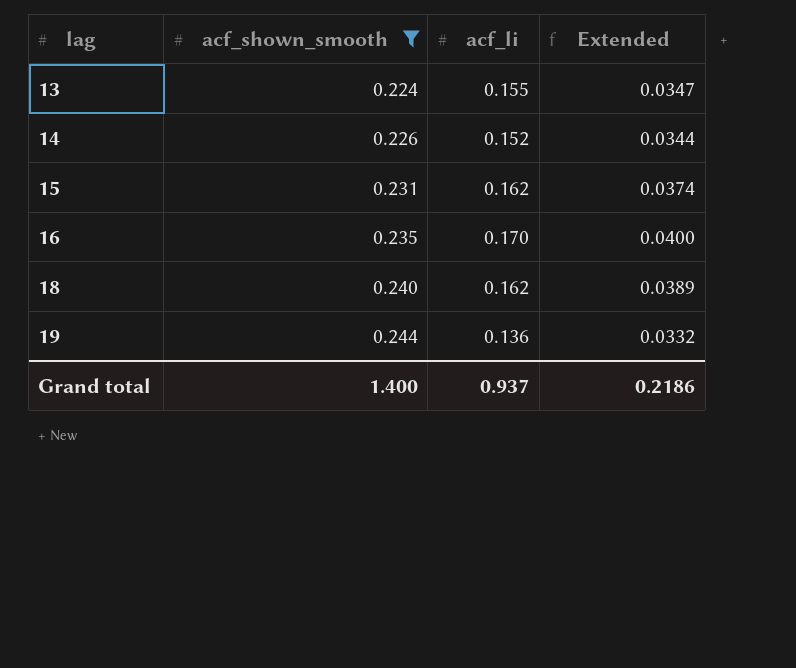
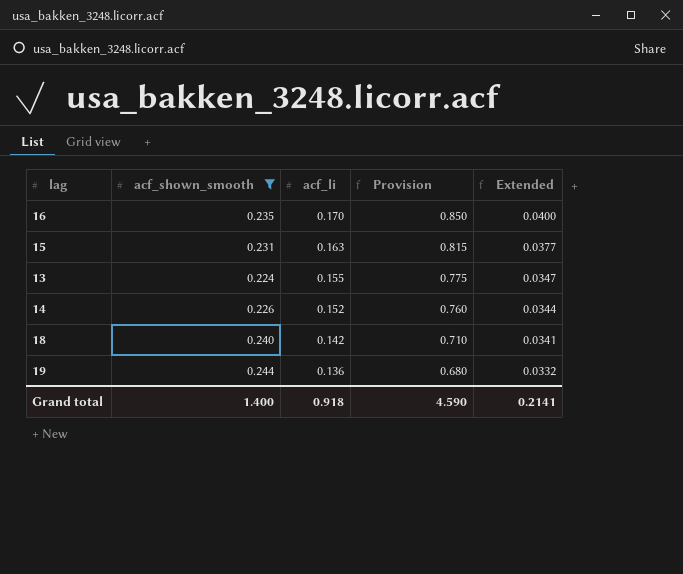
row order: lag ascending -> acf_li descending
column Provision | formula: none -> [acf_li] * 5
15 | acf_li: 0.162 -> 0.163
15 | Extended: 0.0374 -> 0.0377
18 | acf_li: 0.162 -> 0.142
18 | Extended: 0.0389 -> 0.0341
Grand total | acf_li: 0.937 -> 0.918
Grand total | Extended: 0.2186 -> 0.2141

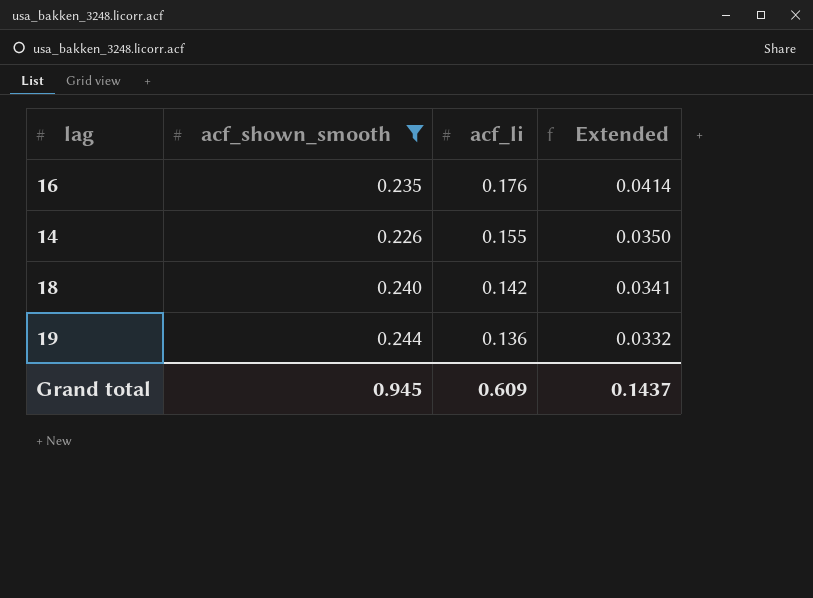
column Provision | formula: [acf_li] * 5 -> none
row 15: 0.231 | 0.163 | 0.815 | 0.0377 -> none
row 13: 0.224 | 0.155 | 0.775 | 0.0347 -> none
16 | acf_li: 0.170 -> 0.176
16 | Extended: 0.0400 -> 0.0414
14 | acf_li: 0.152 -> 0.155
14 | Extended: 0.0344 -> 0.0350
Grand total | acf_shown_smooth: 1.400 -> 0.945
Grand total | acf_li: 0.918 -> 0.609
Grand total | Extended: 0.2141 -> 0.1437

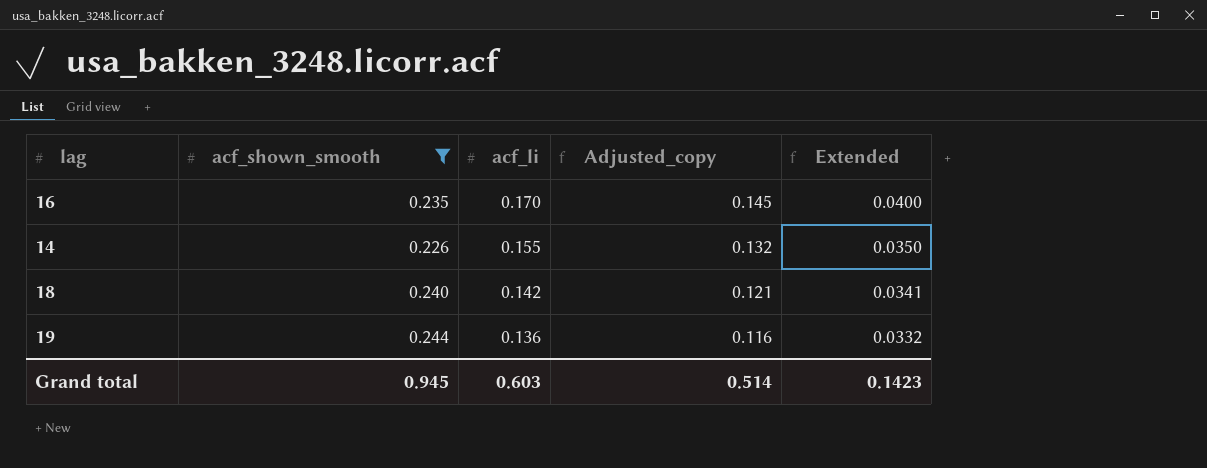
column Adjusted_copy | formula: none -> [acf_li] * 0.85
16 | acf_li: 0.176 -> 0.170
16 | Extended: 0.0414 -> 0.0400
Grand total | acf_li: 0.609 -> 0.603
Grand total | Extended: 0.1437 -> 0.1423

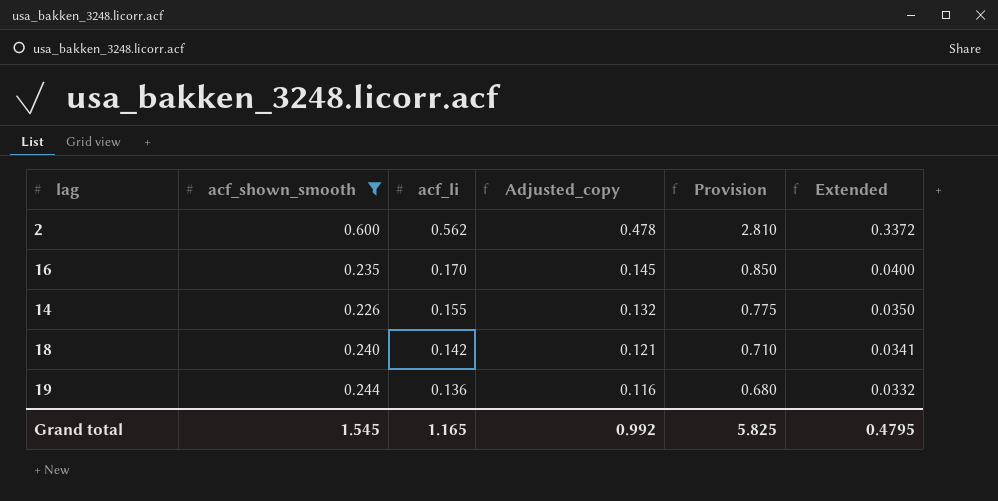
column Provision | formula: none -> [acf_li] * 5
row 2: none -> 0.600 | 0.562 | 0.478 | 2.810 | 0.3372
Grand total | acf_shown_smooth: 0.945 -> 1.545
Grand total | acf_li: 0.603 -> 1.165
Grand total | Adjusted_copy: 0.514 -> 0.992
Grand total | Extended: 0.1423 -> 0.4795

